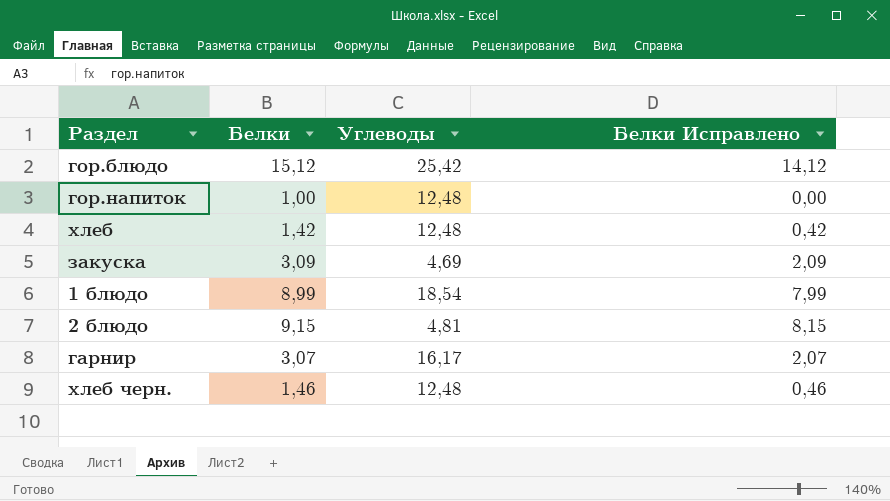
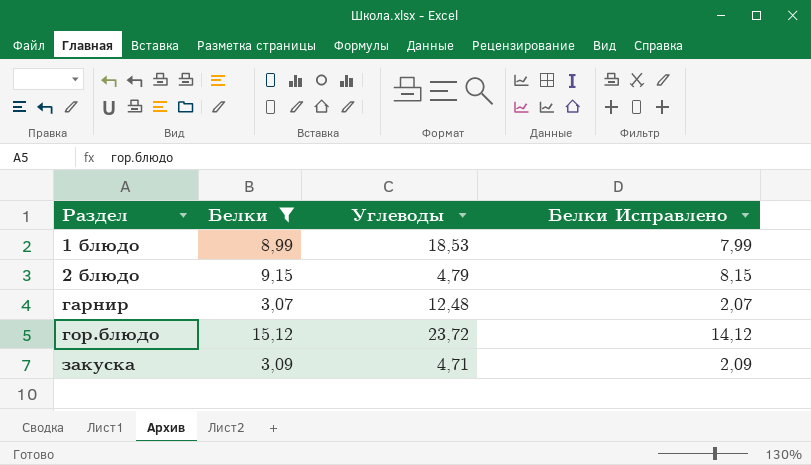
filter: none -> Белки >= 3,07
row order: none -> Раздел ascending
1 блюдо | Углеводы: 18,54 -> 18,53
2 блюдо | Углеводы: 4,81 -> 4,79
гарнир | Углеводы: 16,17 -> 12,48
гор.блюдо | Углеводы: 25,42 -> 23,72
закуска | Углеводы: 4,69 -> 4,71

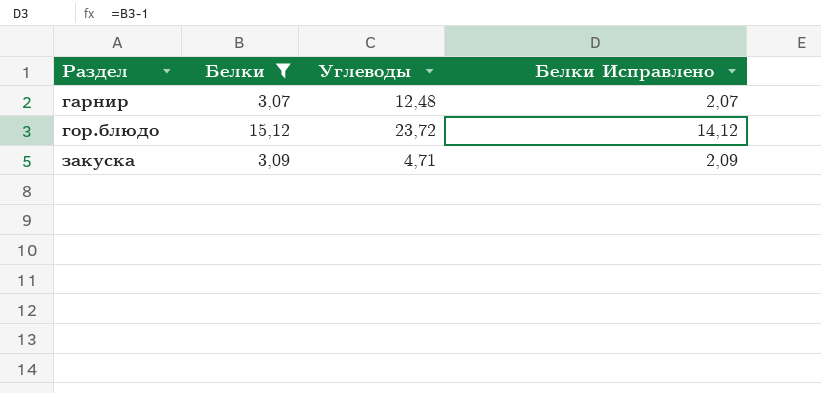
row 1 блюдо: 8,99 | 18,53 | 7,99 -> none
row 2 блюдо: 9,15 | 4,79 | 8,15 -> none

